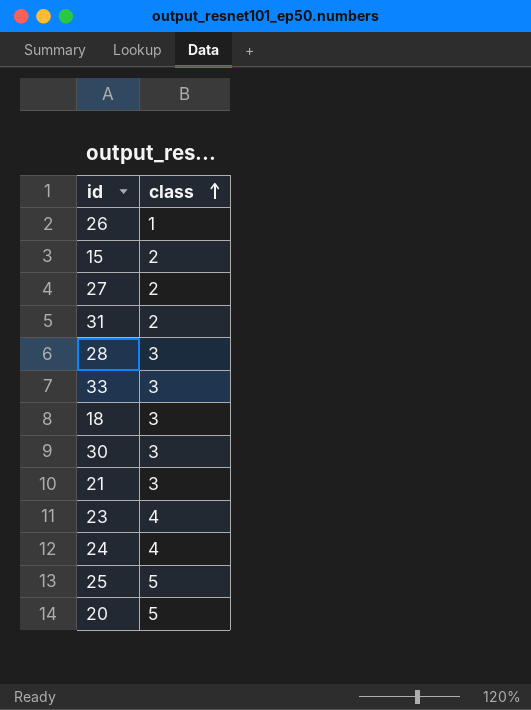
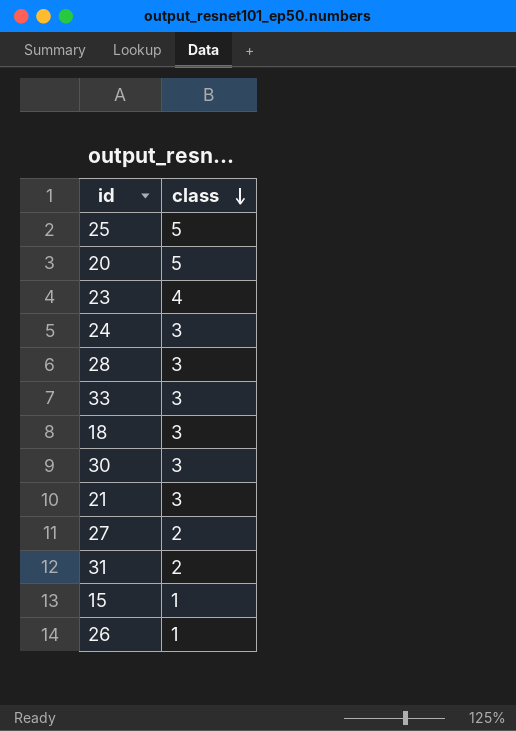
row order: class ascending -> class descending
24 | class: 4 -> 3
15 | class: 2 -> 1

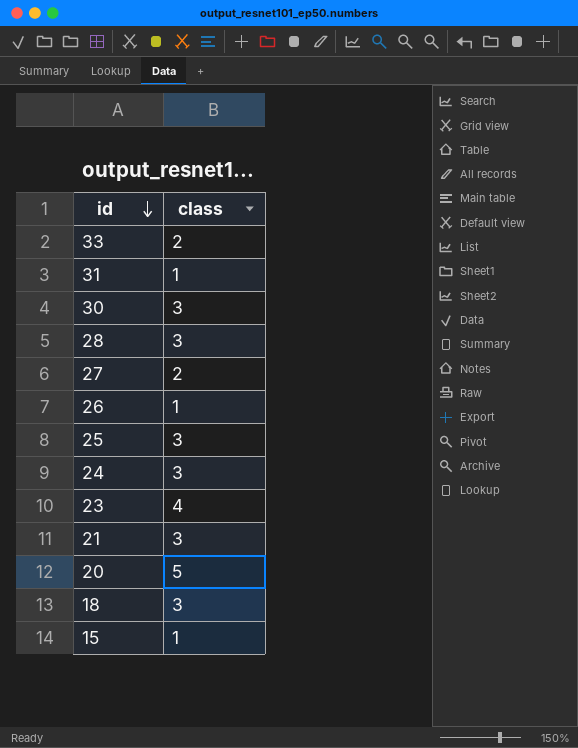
row order: class descending -> id descending
33 | class: 3 -> 2
31 | class: 2 -> 1
25 | class: 5 -> 3

